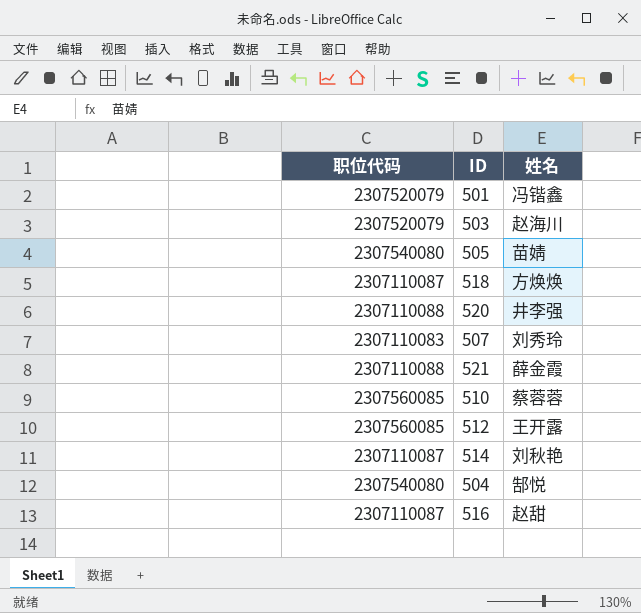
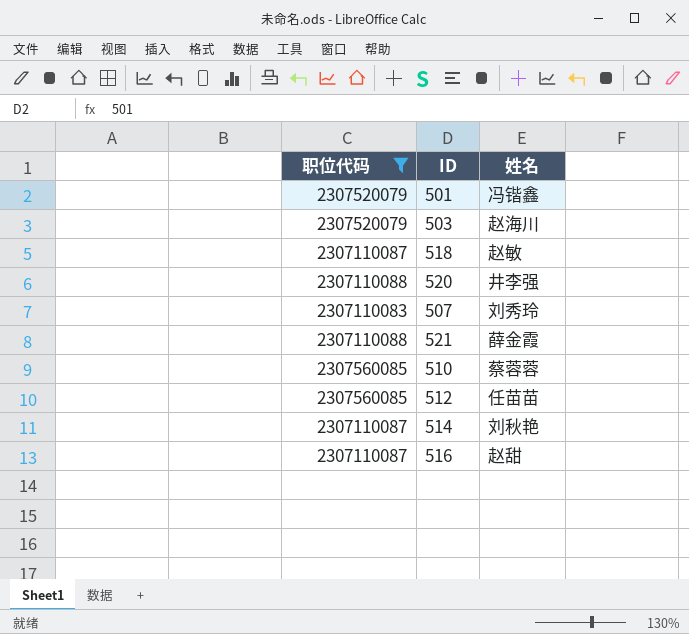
filter: none -> 职位代码 != 2307540080
518 | 姓名: 方焕焕 -> 赵敏
512 | 姓名: 王开露 -> 任苗苗

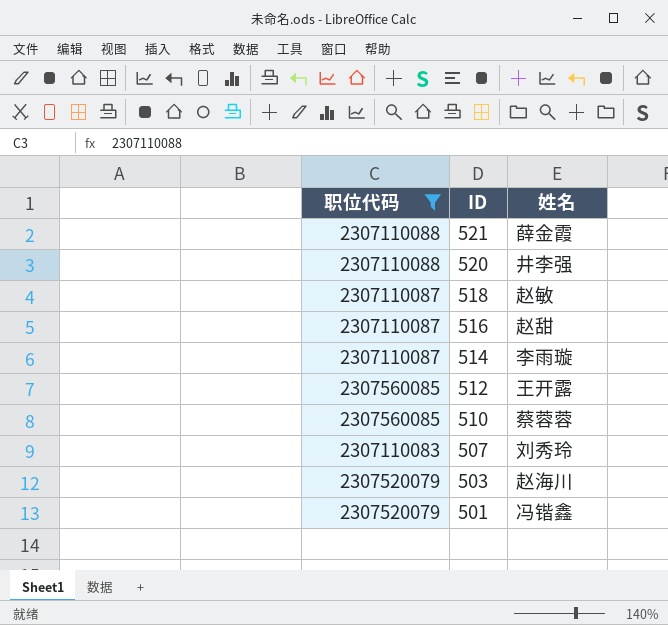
row order: none -> ID descending
514 | 姓名: 刘秋艳 -> 李雨璇
512 | 姓名: 任苗苗 -> 王开露

